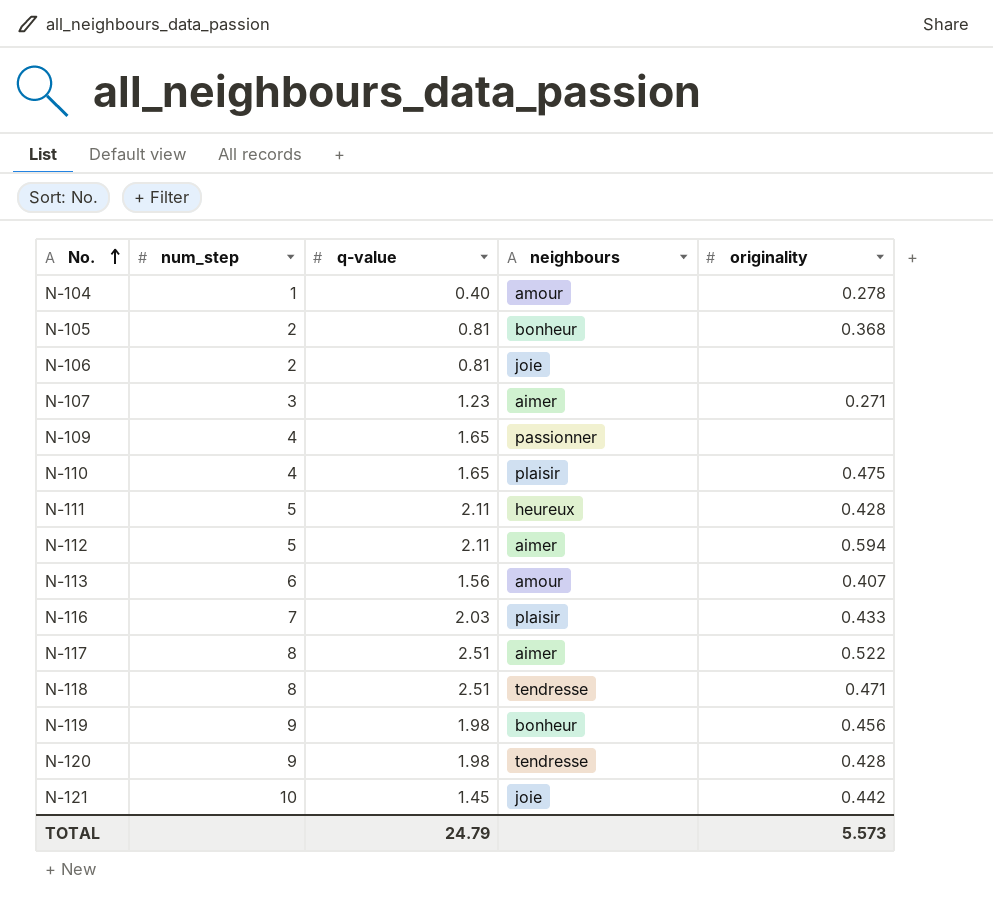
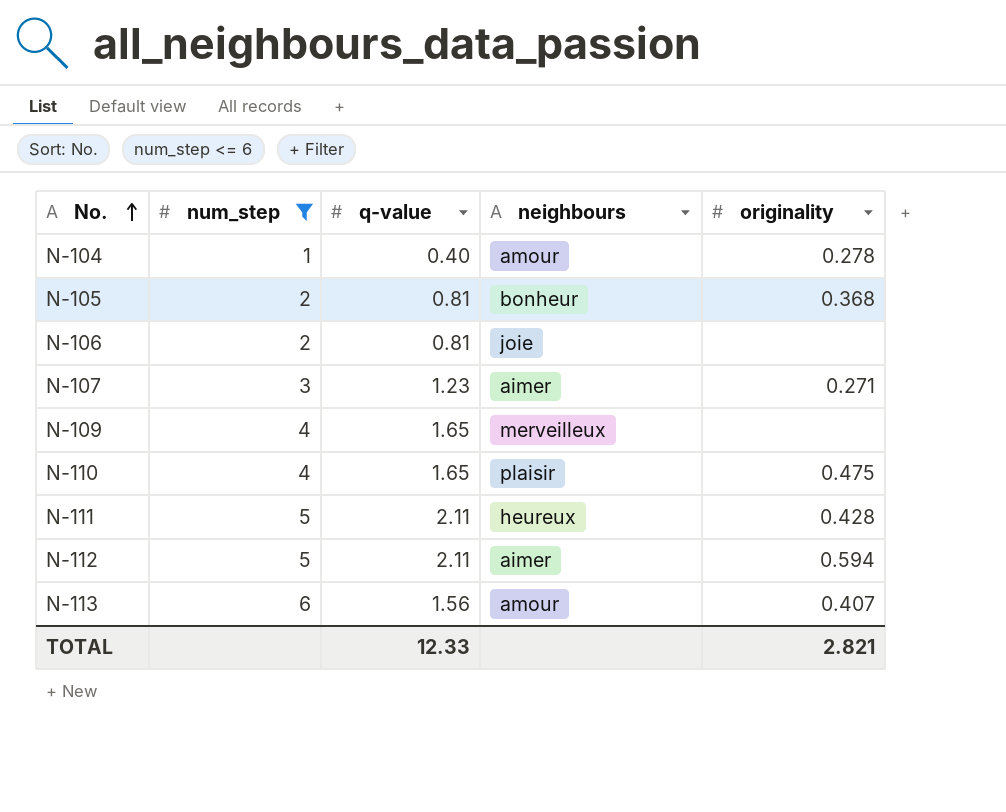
filter: none -> num_step <= 6
N-109 | neighbours: passionner -> merveilleux
TOTAL | q-value: 24.79 -> 12.33
TOTAL | originality: 5.573 -> 2.821

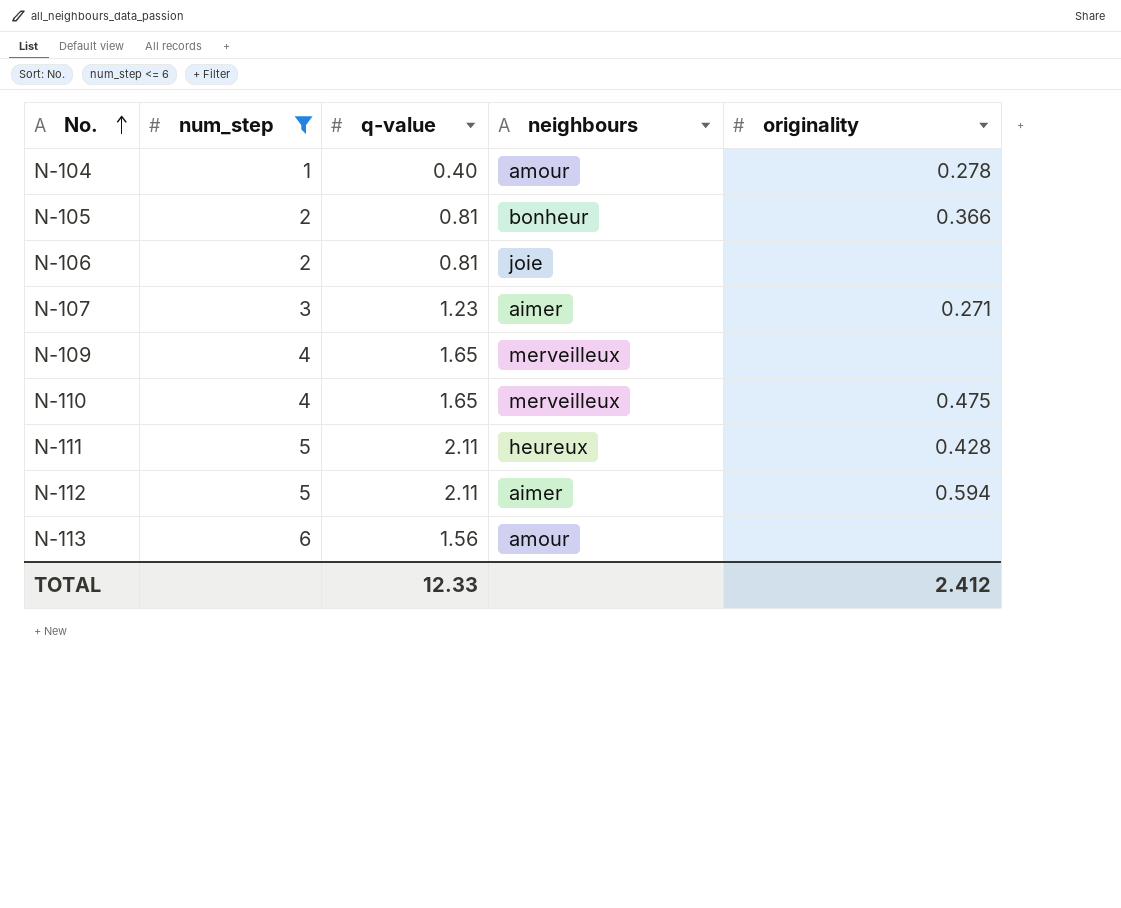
N-105 | originality: 0.368 -> 0.366
N-110 | neighbours: plaisir -> merveilleux
N-113 | originality: 0.407 -> none
TOTAL | originality: 2.821 -> 2.412

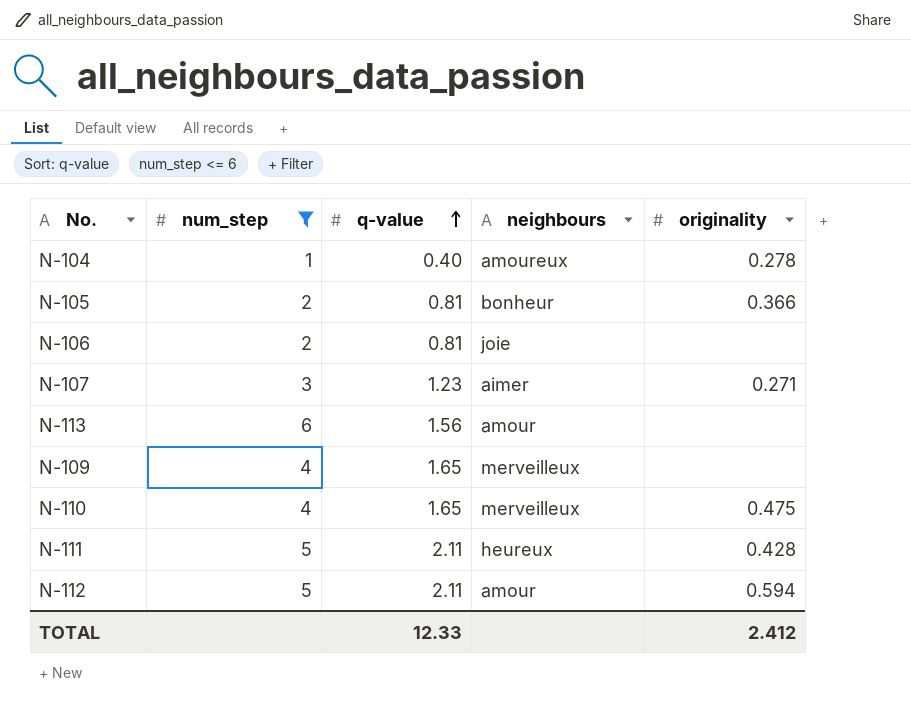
row order: No. ascending -> q-value ascending
N-104 | neighbours: amour -> amoureux
N-112 | neighbours: aimer -> amour

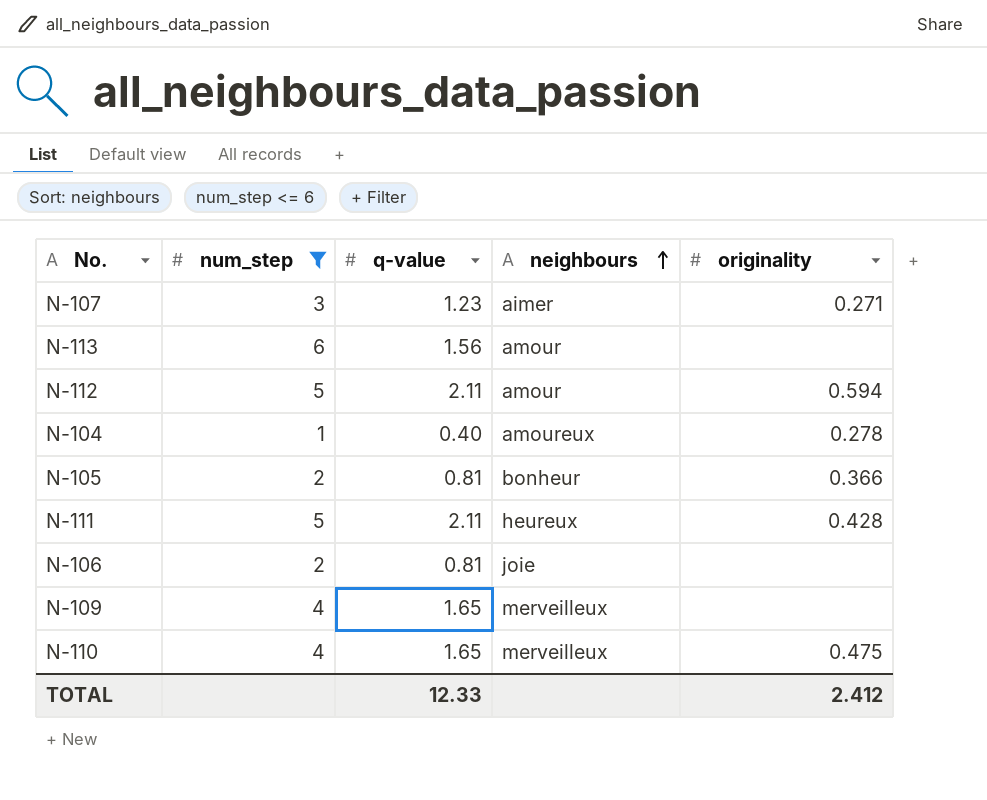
row order: q-value ascending -> neighbours ascending

